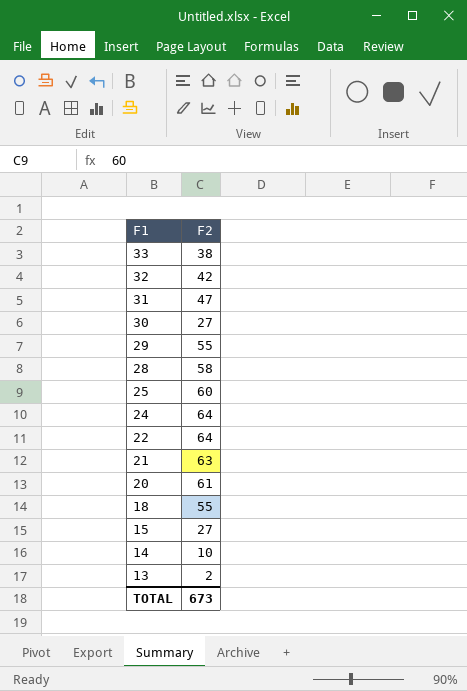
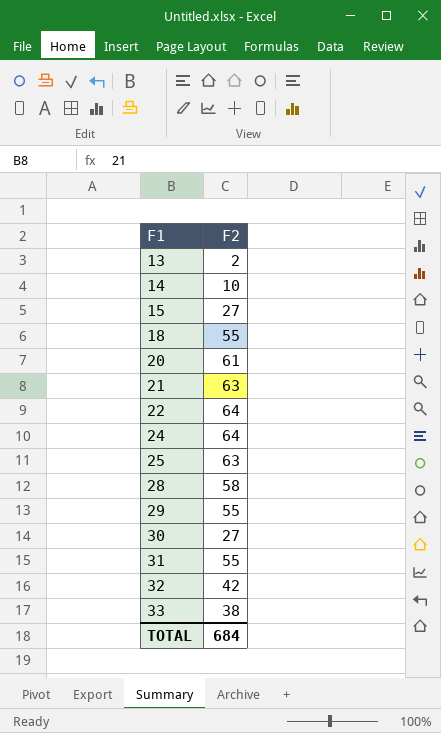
row order: F1 descending -> F1 ascending
25 | F2: 60 -> 63
31 | F2: 47 -> 55
TOTAL | F2: 673 -> 684

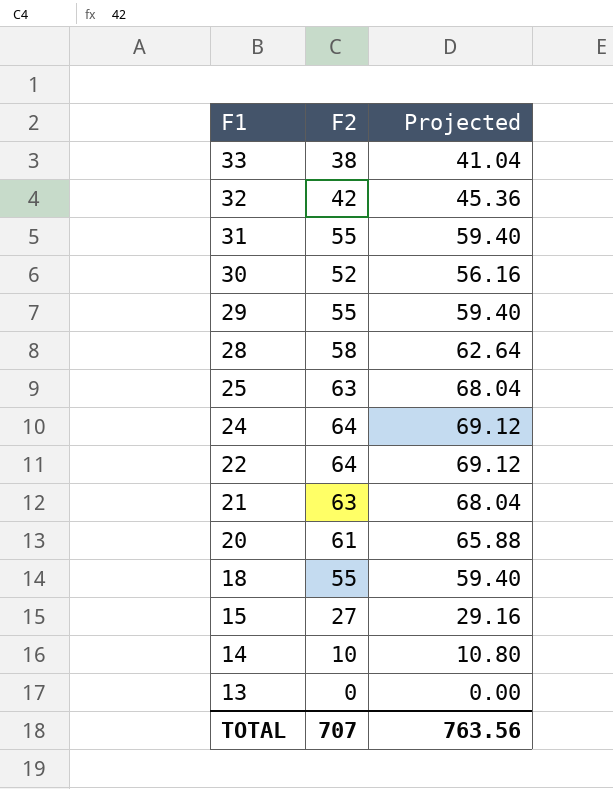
row order: F1 ascending -> F1 descending
column Projected | formula: none -> [F2] * 1.08
30 | F2: 27 -> 52
13 | F2: 2 -> 0
TOTAL | F2: 684 -> 707

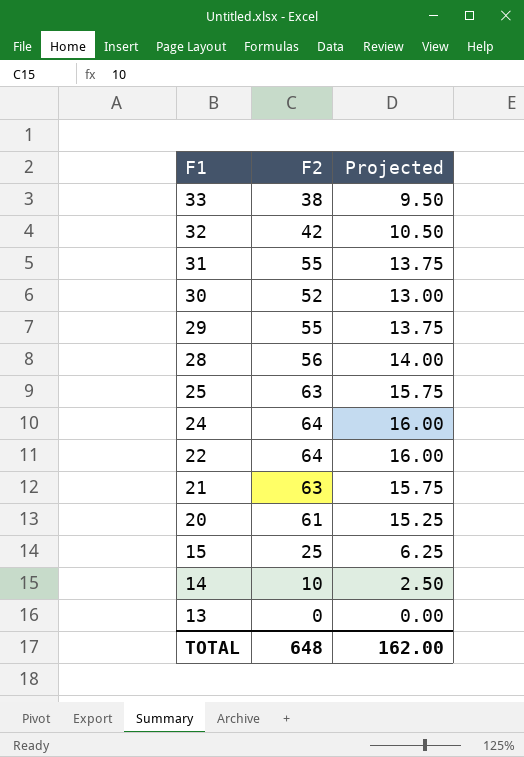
column Projected | formula: [F2] * 1.08 -> [F2] * 0.25
row 18: 55 | 59.40 -> none
28 | F2: 58 -> 56
15 | F2: 27 -> 25
TOTAL | F2: 707 -> 648
TOTAL | Projected: 763.56 -> 162.00

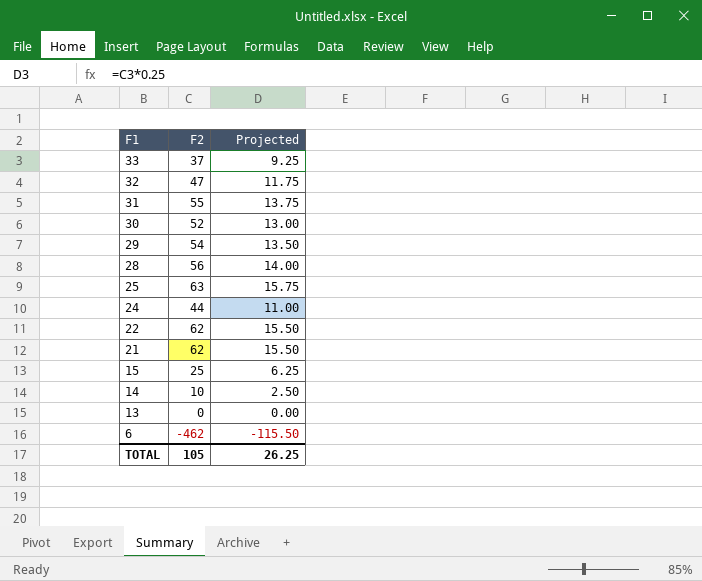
row 20: 61 | 15.25 -> none
33 | F2: 38 -> 37
33 | Projected: 9.50 -> 9.25
32 | F2: 42 -> 47
32 | Projected: 10.50 -> 11.75
29 | F2: 55 -> 54
29 | Projected: 13.75 -> 13.50
24 | F2: 64 -> 44
24 | Projected: 16.00 -> 11.00
22 | F2: 64 -> 62
22 | Projected: 16.00 -> 15.50
21 | F2: 63 -> 62
21 | Projected: 15.75 -> 15.50
row 6: none -> -462 | -115.50
TOTAL | F2: 648 -> 105
TOTAL | Projected: 162.00 -> 26.25

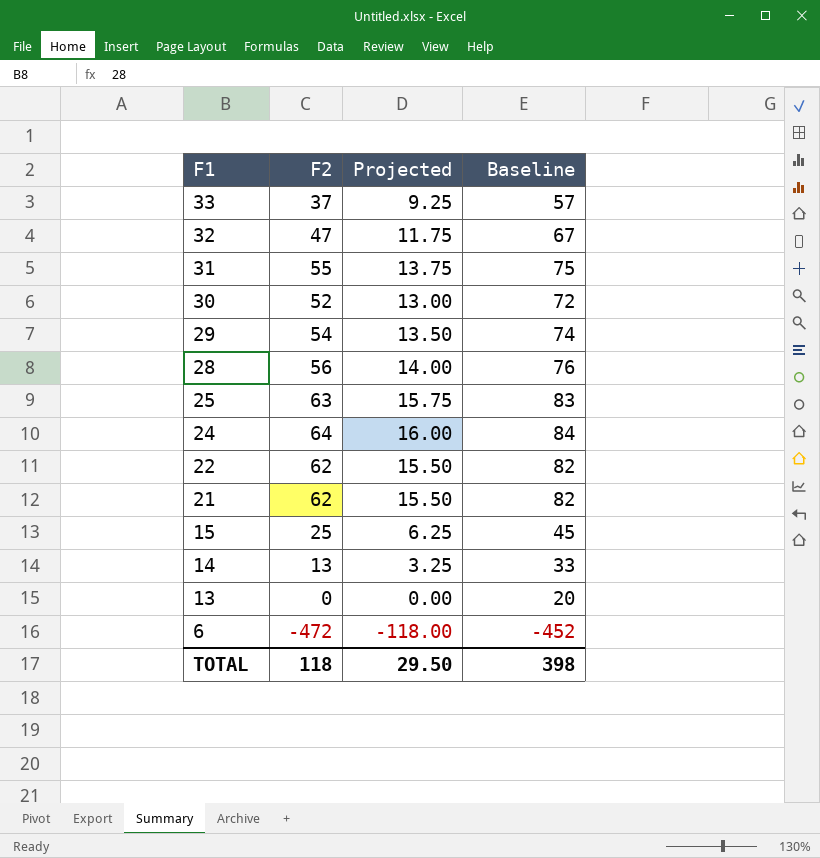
column Baseline | formula: none -> [F2] + 20
24 | F2: 44 -> 64
24 | Projected: 11.00 -> 16.00
14 | F2: 10 -> 13
14 | Projected: 2.50 -> 3.25
6 | F2: -462 -> -472
6 | Projected: -115.50 -> -118.00
TOTAL | F2: 105 -> 118
TOTAL | Projected: 26.25 -> 29.50

